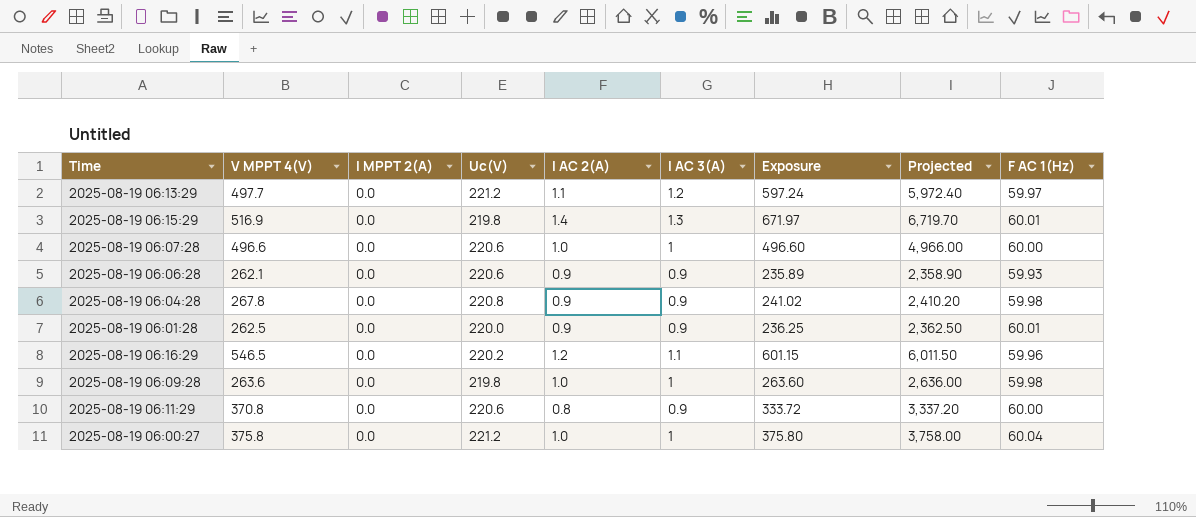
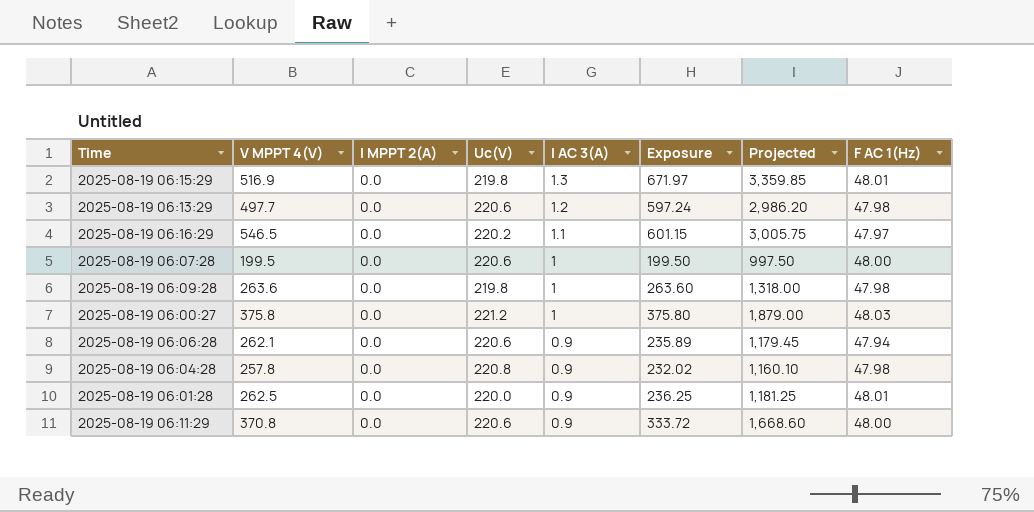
row order: none -> I AC 3(A) descending
column I AC 2(A) | position: 5 -> none
column Projected | formula: [Exposure] * 10 -> [Exposure] * 5
2025-08-19 06:15:29 | F AC 1(Hz): 60.01 -> 48.01
2025-08-19 06:13:29 | Uc(V): 221.2 -> 220.6
2025-08-19 06:13:29 | F AC 1(Hz): 59.97 -> 47.98
2025-08-19 06:16:29 | F AC 1(Hz): 59.96 -> 47.97
2025-08-19 06:07:28 | V MPPT 4(V): 496.6 -> 199.5
2025-08-19 06:07:28 | Exposure: 496.60 -> 199.50
2025-08-19 06:07:28 | F AC 1(Hz): 60.00 -> 48.00
2025-08-19 06:09:28 | F AC 1(Hz): 59.98 -> 47.98
2025-08-19 06:00:27 | F AC 1(Hz): 60.04 -> 48.03
2025-08-19 06:06:28 | F AC 1(Hz): 59.93 -> 47.94
2025-08-19 06:04:28 | V MPPT 4(V): 267.8 -> 257.8
2025-08-19 06:04:28 | Exposure: 241.02 -> 232.02
2025-08-19 06:04:28 | F AC 1(Hz): 59.98 -> 47.98
2025-08-19 06:01:28 | F AC 1(Hz): 60.01 -> 48.01
2025-08-19 06:11:29 | F AC 1(Hz): 60.00 -> 48.00

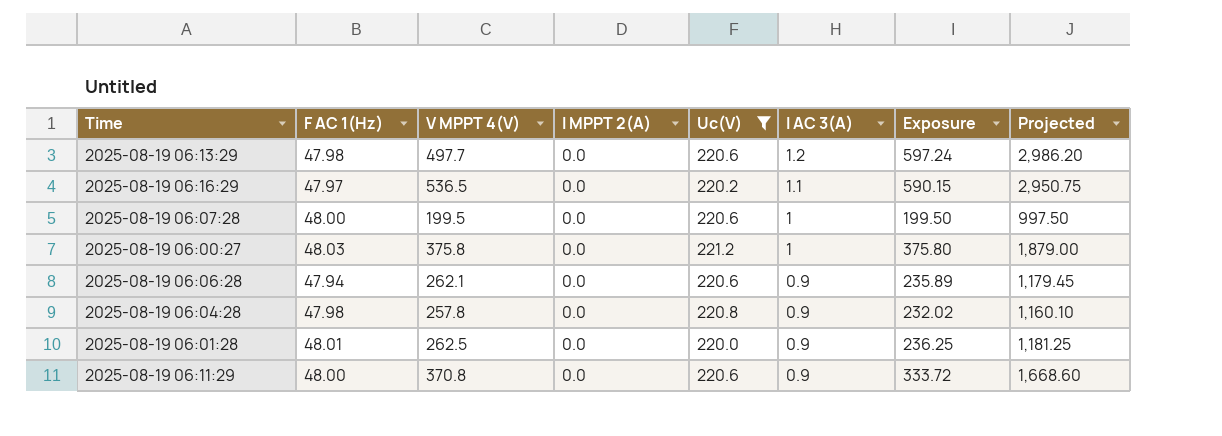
filter: none -> Uc(V) != 219.8
column F AC 1(Hz) | position: 8 -> 2
2025-08-19 06:16:29 | V MPPT 4(V): 546.5 -> 536.5
2025-08-19 06:16:29 | Exposure: 601.15 -> 590.15
2025-08-19 06:16:29 | Projected: 3,005.75 -> 2,950.75

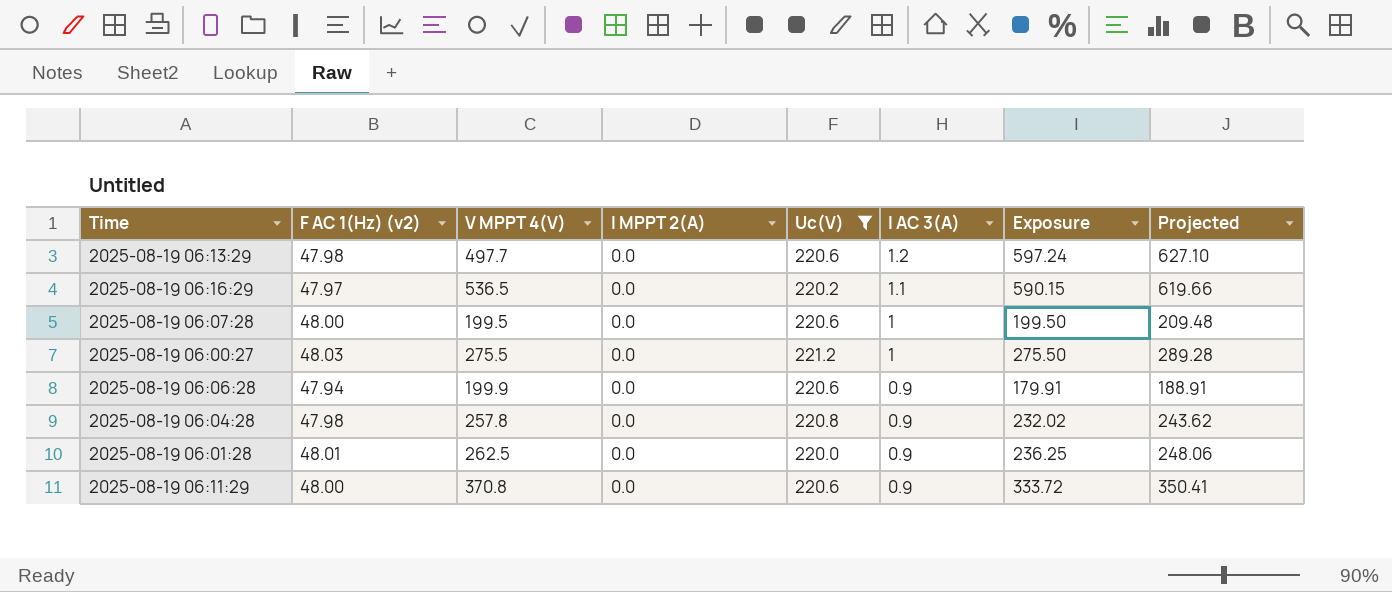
column name: F AC 1(Hz) -> F AC 1(Hz) (v2)
column Projected | formula: [Exposure] * 5 -> [Exposure] * 1.05
2025-08-19 06:00:27 | V MPPT 4(V): 375.8 -> 275.5
2025-08-19 06:00:27 | Exposure: 375.80 -> 275.50
2025-08-19 06:06:28 | V MPPT 4(V): 262.1 -> 199.9
2025-08-19 06:06:28 | Exposure: 235.89 -> 179.91

